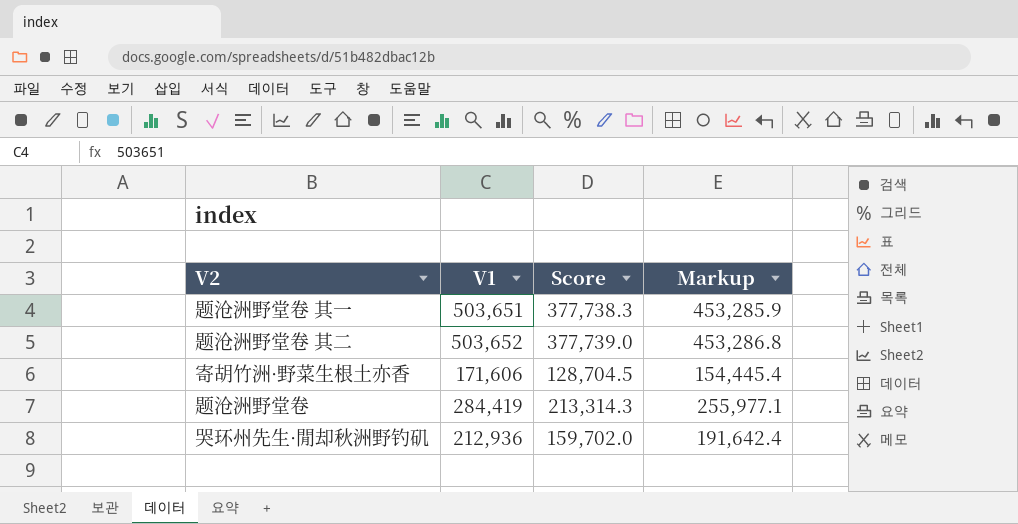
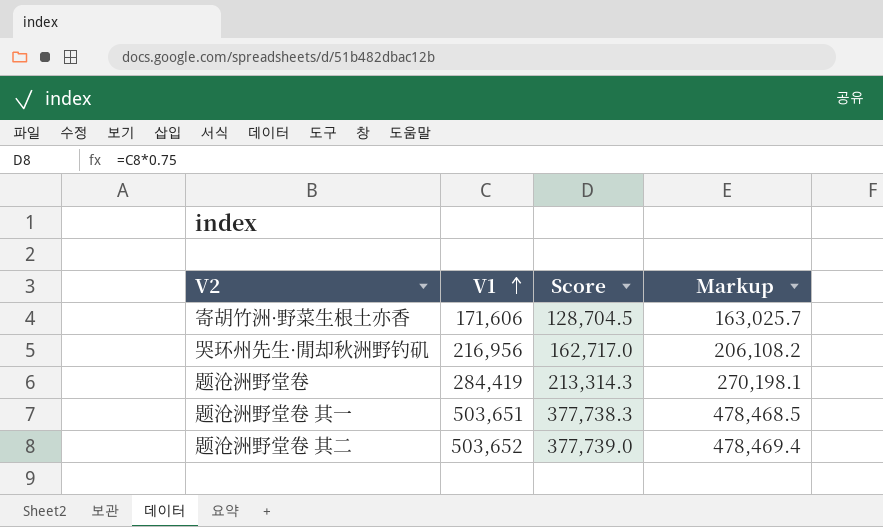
row order: none -> V1 ascending
column Markup | formula: [V1] * 0.9 -> [V1] * 0.95
哭环州先生·閒却秋洲野钓矶 | V1: 212,936 -> 216,956
哭环州先生·閒却秋洲野钓矶 | Score: 159,702.0 -> 162,717.0

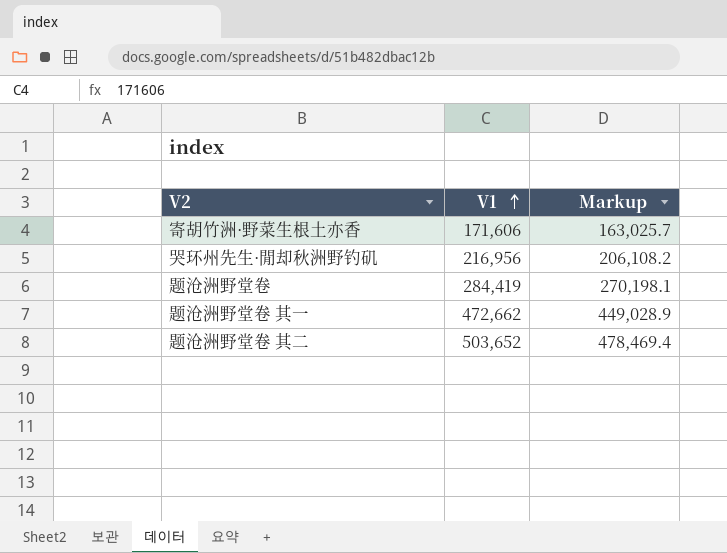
column Score | formula: [V1] * 0.75 -> none
题沧洲野堂卷 其一 | V1: 503,651 -> 472,662
题沧洲野堂卷 其一 | Markup: 478,468.5 -> 449,028.9

